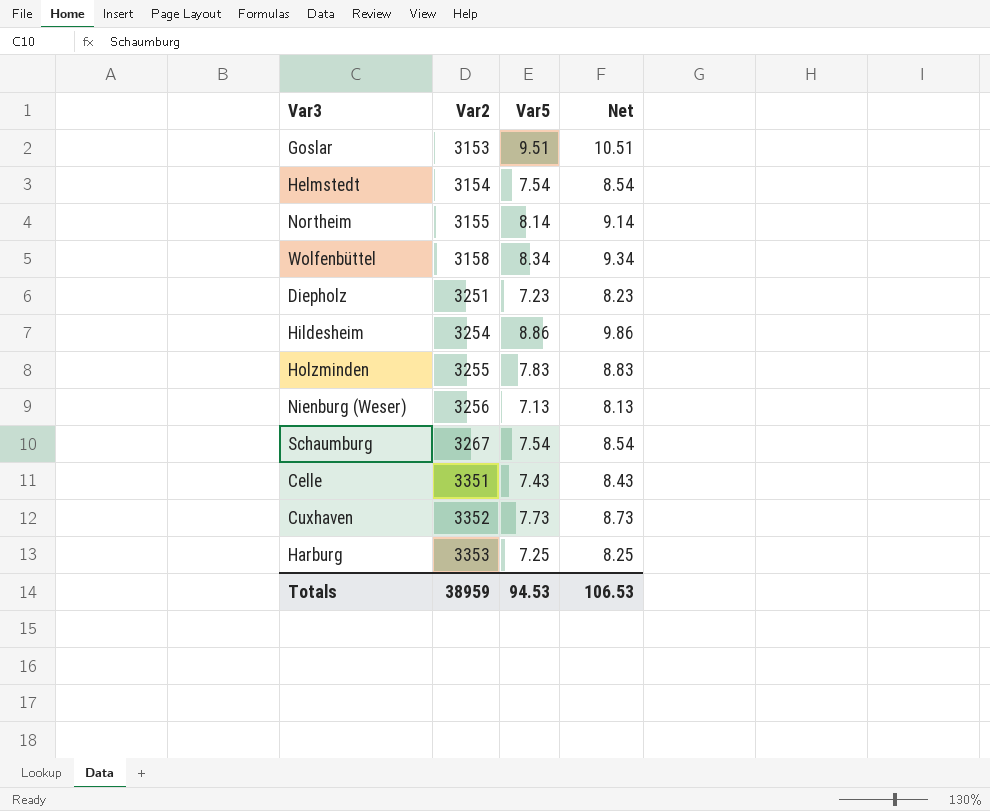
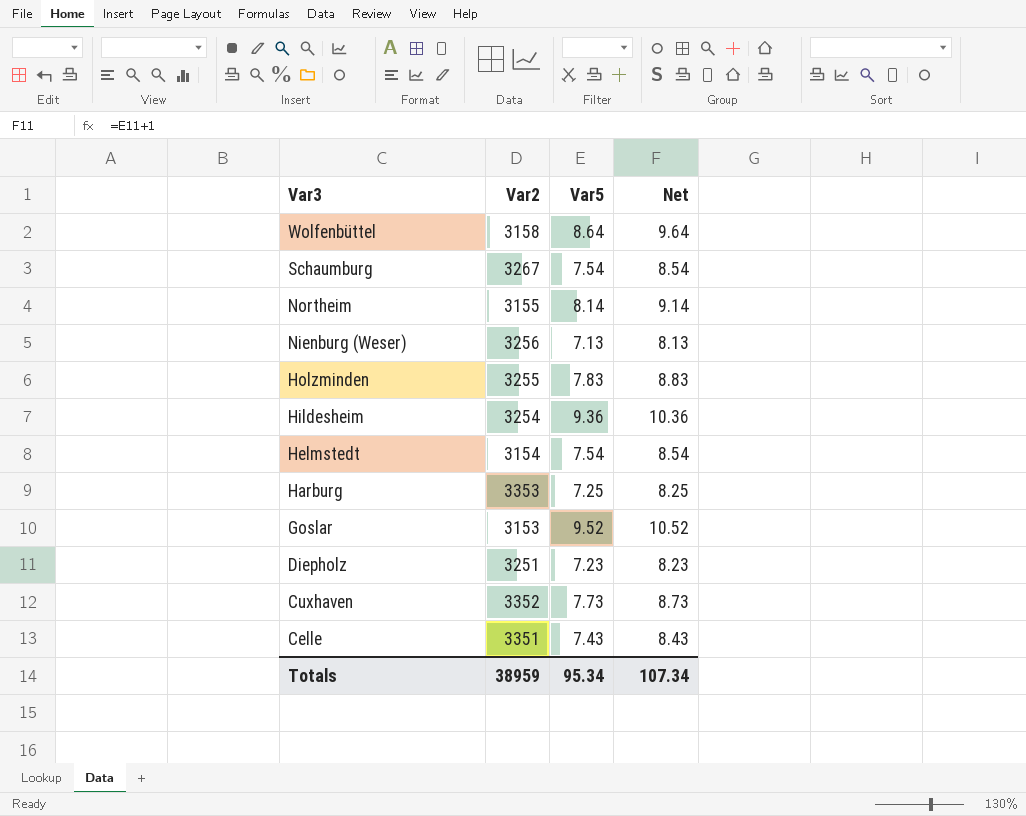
row order: Var2 ascending -> Var3 descending
Wolfenbüttel | Var5: 8.34 -> 8.64
Wolfenbüttel | Net: 9.34 -> 9.64
Hildesheim | Var5: 8.86 -> 9.36
Hildesheim | Net: 9.86 -> 10.36
Goslar | Var5: 9.51 -> 9.52
Goslar | Net: 10.51 -> 10.52
Totals | Var5: 94.53 -> 95.34
Totals | Net: 106.53 -> 107.34

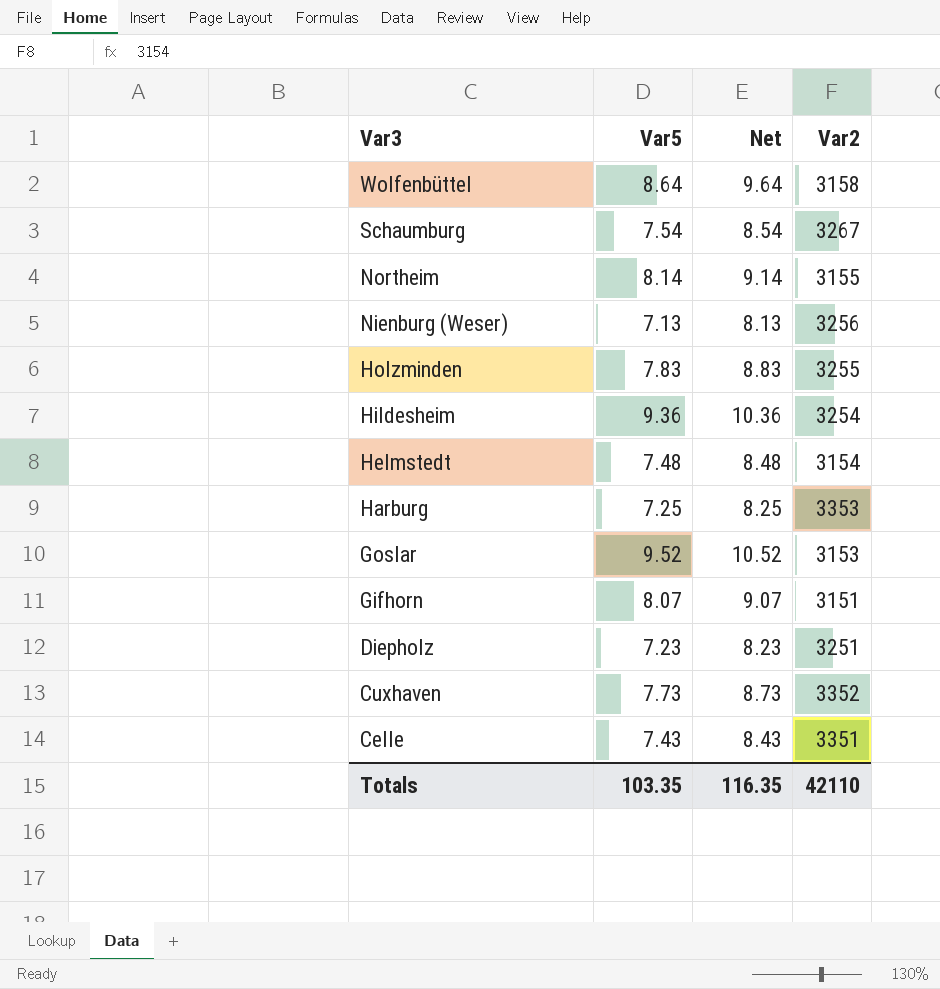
column Var2 | position: 2 -> 4
Helmstedt | Var5: 7.54 -> 7.48
Helmstedt | Net: 8.54 -> 8.48
row Gifhorn: none -> 8.07 | 9.07 | 3151
Totals | Var5: 95.34 -> 103.35
Totals | Net: 107.34 -> 116.35
Totals | Var2: 38959 -> 42110

